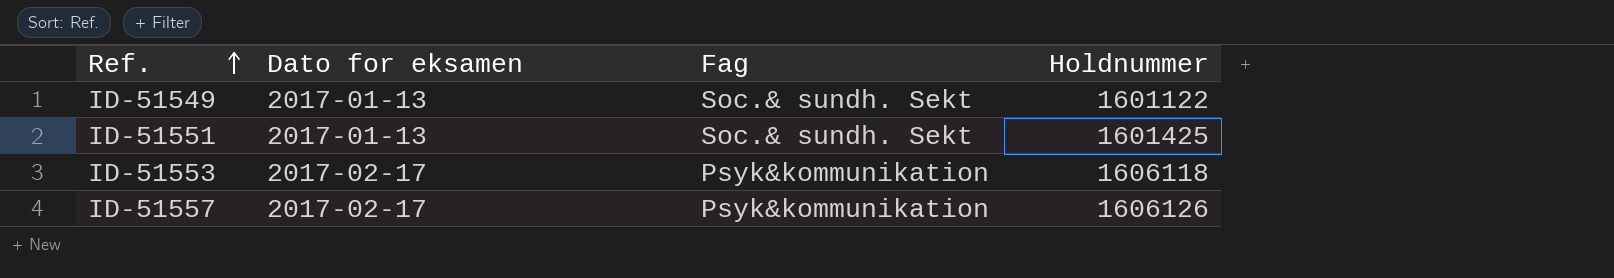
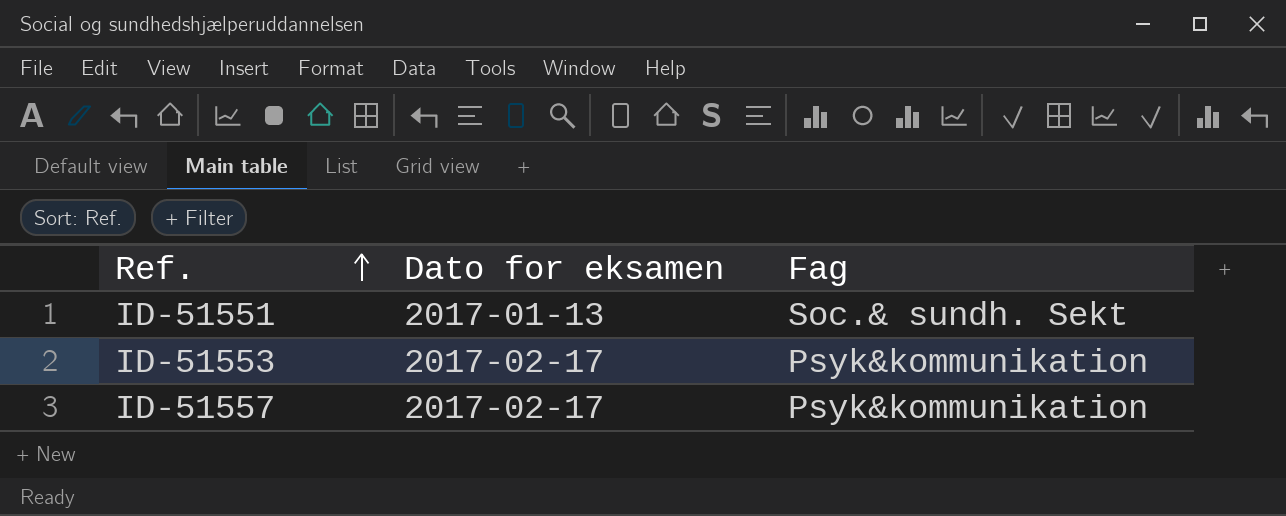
column Holdnummer | position: 4 -> none
row ID-51549: 2017-01-13 | Soc.& sundh. Sekt | 1601122 -> none

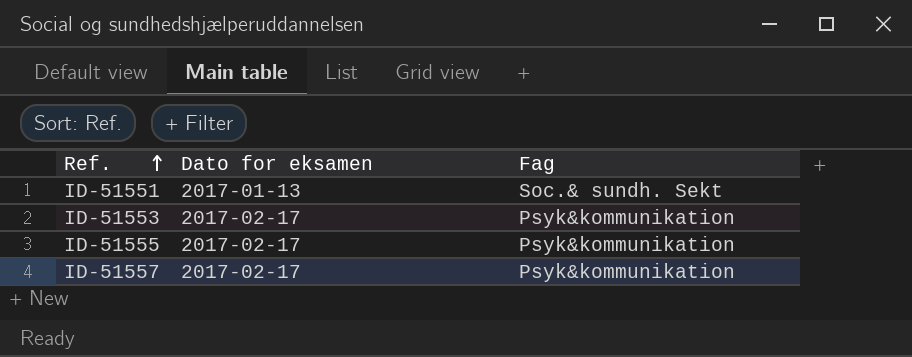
row ID-51555: none -> 2017-02-17 | Psyk&kommunikation

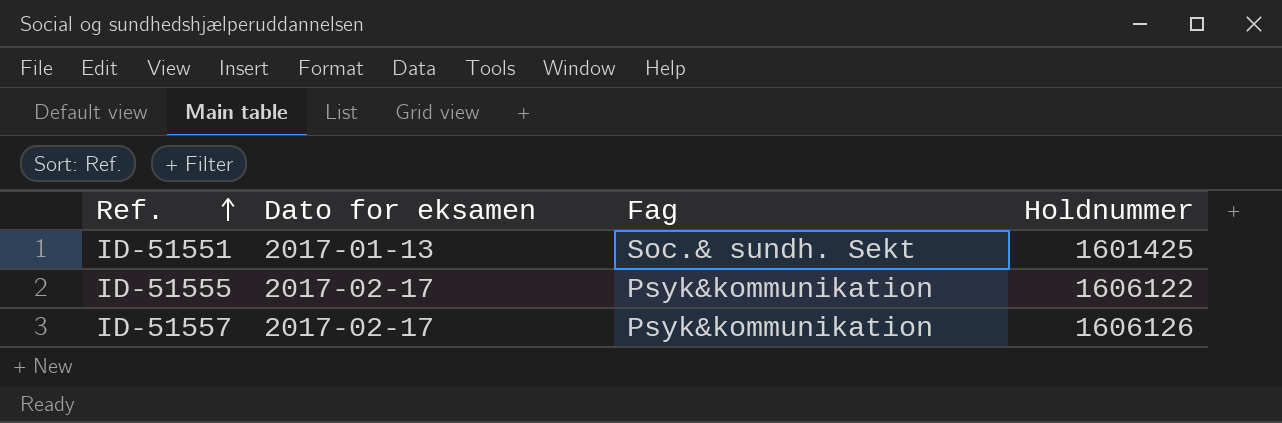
column Holdnummer | position: none -> 4
row ID-51553: 2017-02-17 | Psyk&kommunikation -> none

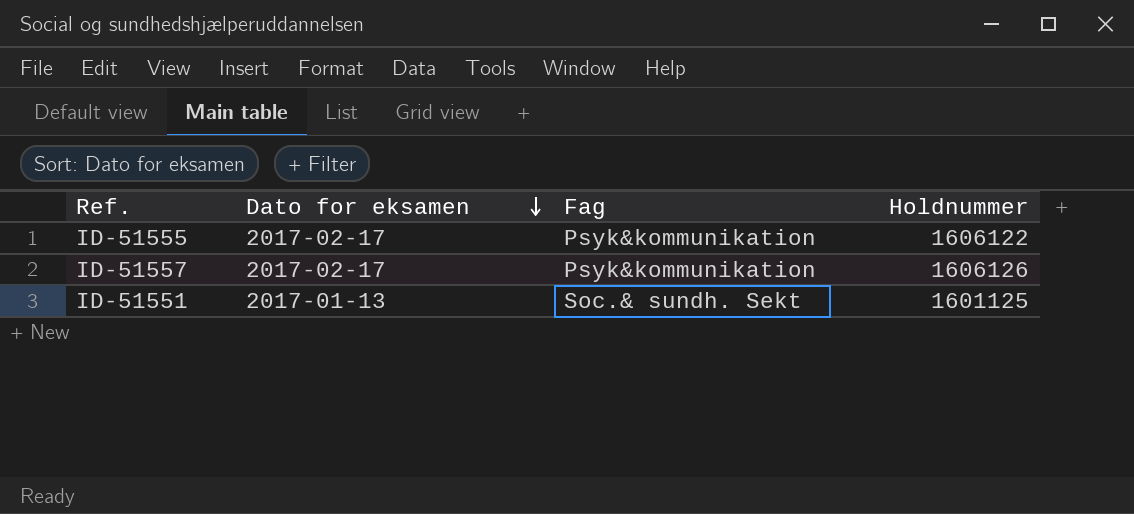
row order: Ref. ascending -> Dato for eksamen descending
ID-51551 | Holdnummer: 1601425 -> 1601125

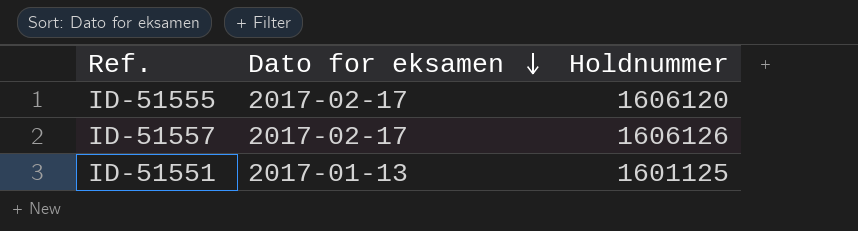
column Fag | position: 3 -> none
ID-51555 | Holdnummer: 1606122 -> 1606120

